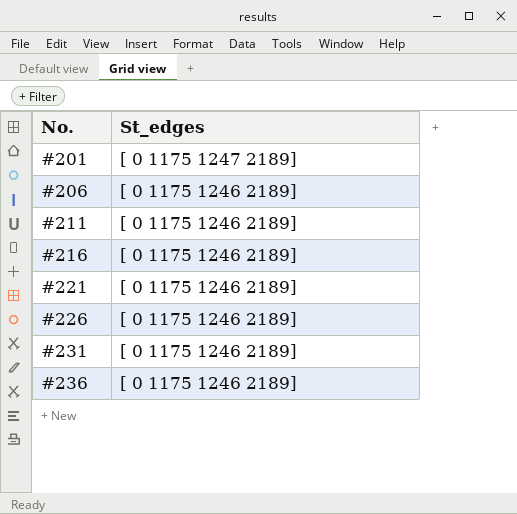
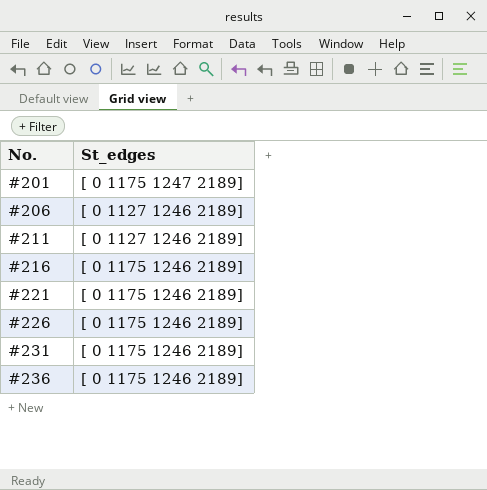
#206 | St_edges: [ 0 1175 1246 2189] -> [ 0 1127 1246 2189]
#211 | St_edges: [ 0 1175 1246 2189] -> [ 0 1127 1246 2189]

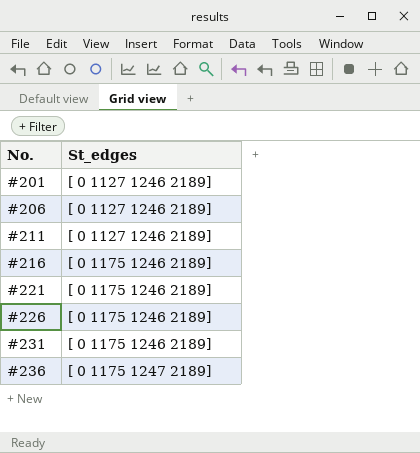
#201 | St_edges: [ 0 1175 1247 2189] -> [ 0 1127 1246 2189]
#236 | St_edges: [ 0 1175 1246 2189] -> [ 0 1175 1247 2189]

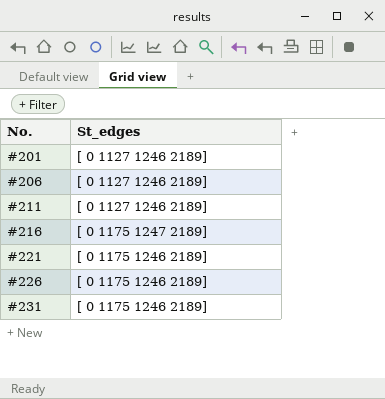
row #236: [ 0 1175 1247 2189] -> none
#216 | St_edges: [ 0 1175 1246 2189] -> [ 0 1175 1247 2189]

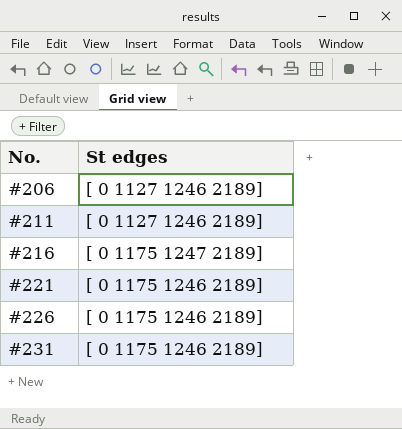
column name: St_edges -> St edges
row #201: [ 0 1127 1246 2189] -> none

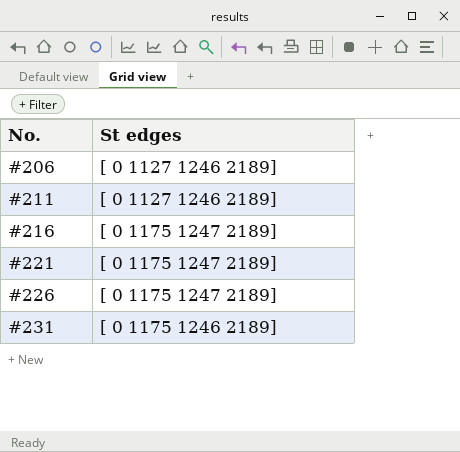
#221 | St edges: [ 0 1175 1246 2189] -> [ 0 1175 1247 2189]
#226 | St edges: [ 0 1175 1246 2189] -> [ 0 1175 1247 2189]

